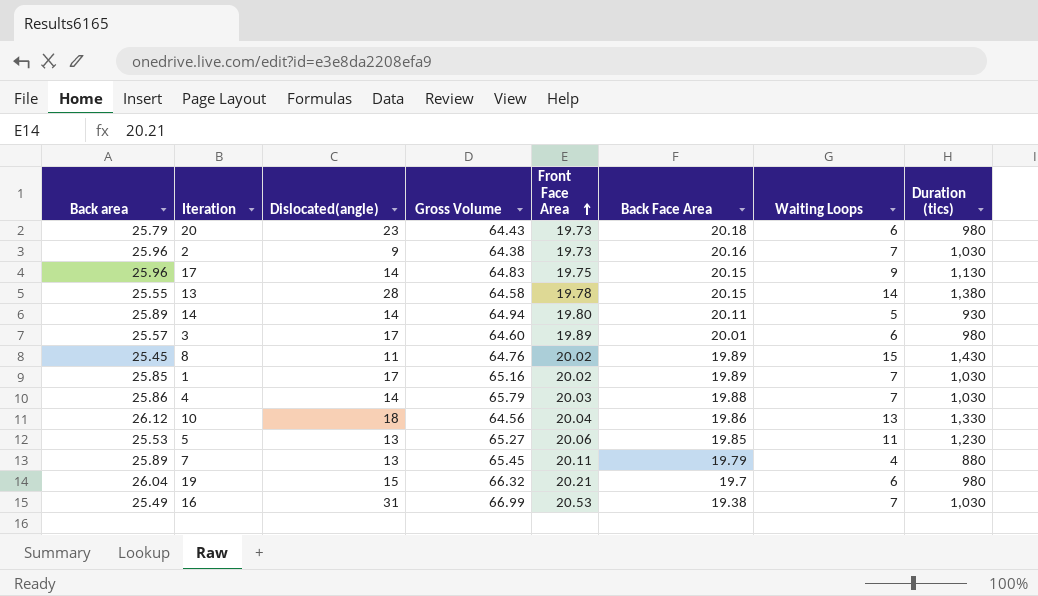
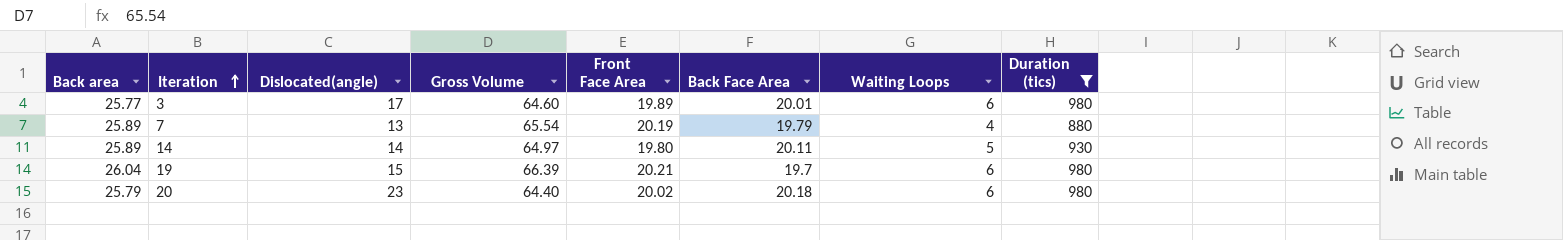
filter: none -> Duration (tics) <= 980
row order: Front Face Area ascending -> Iteration ascending
3 | Back area: 25.57 -> 25.77
7 | Gross Volume: 65.45 -> 65.54
7 | Front Face Area: 20.11 -> 20.19
14 | Gross Volume: 64.94 -> 64.97
19 | Gross Volume: 66.32 -> 66.39
20 | Gross Volume: 64.43 -> 64.40
20 | Front Face Area: 19.73 -> 20.02

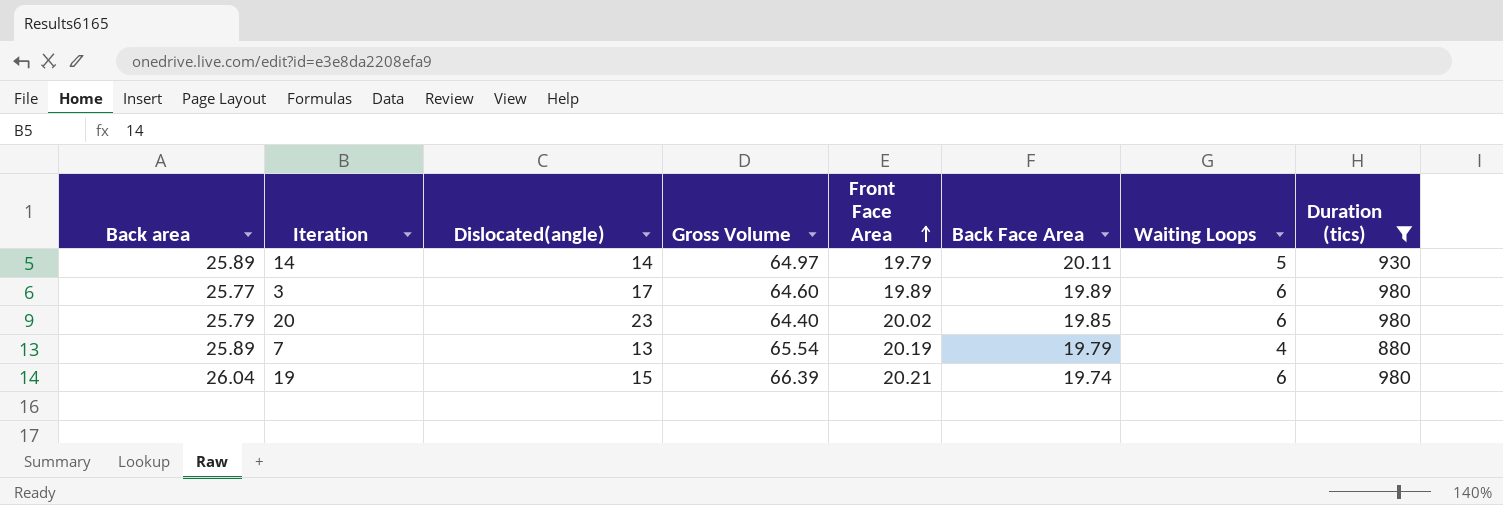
row order: Iteration ascending -> Front Face Area ascending
14 | Front Face Area: 19.80 -> 19.79
3 | Back Face Area: 20.01 -> 19.89
20 | Back Face Area: 20.18 -> 19.85
19 | Back Face Area: 19.7 -> 19.74

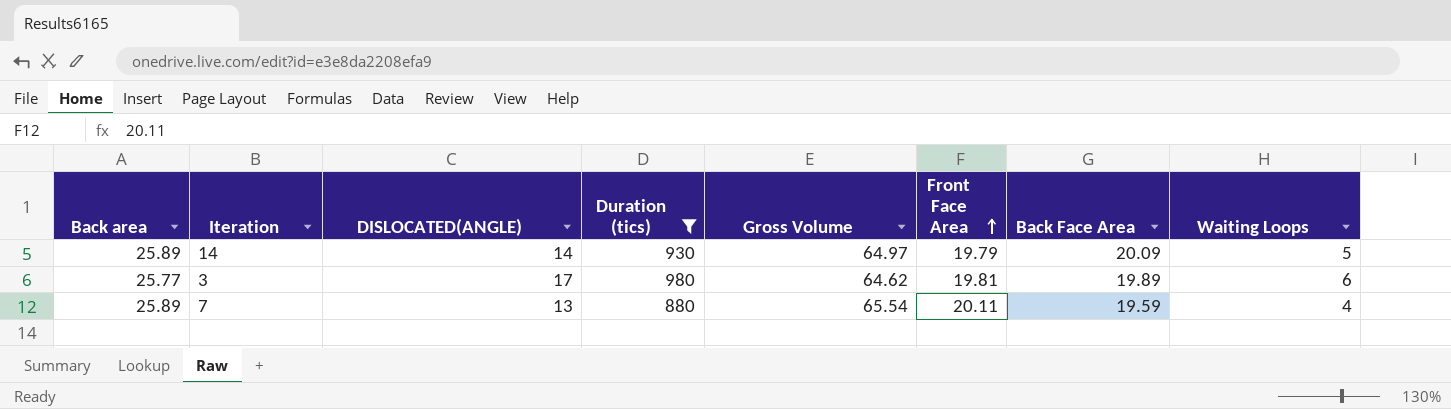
column name: Dislocated(angle) -> DISLOCATED(ANGLE)
column Duration (tics) | position: 8 -> 4
row 20: 25.79 | 23 | 64.40 | 20.02 | 19.85 | 6 | 980 -> none
row 19: 26.04 | 15 | 66.39 | 20.21 | 19.74 | 6 | 980 -> none
14 | Back Face Area: 20.11 -> 20.09
3 | Gross Volume: 64.60 -> 64.62
3 | Front Face Area: 19.89 -> 19.81
7 | Front Face Area: 20.19 -> 20.11
7 | Back Face Area: 19.79 -> 19.59

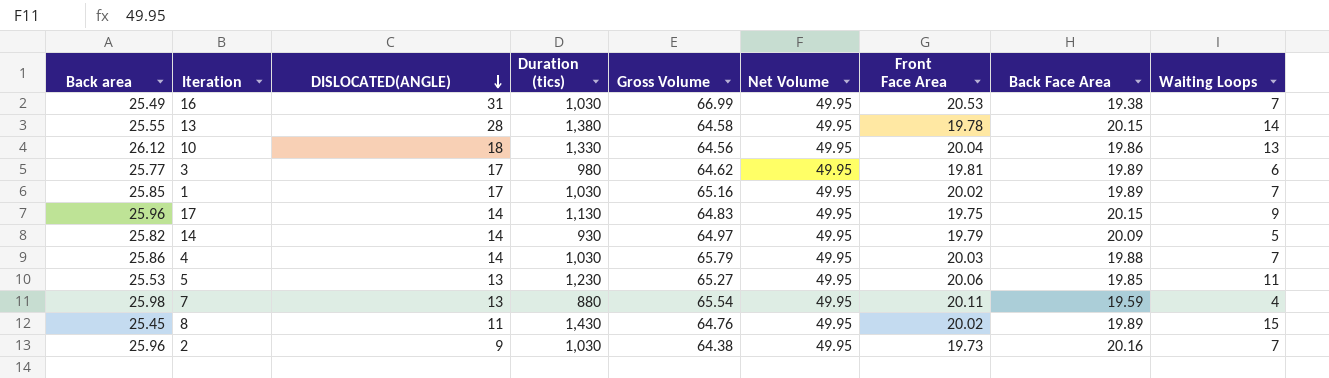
filter: Duration (tics) <= 980 -> none
row order: Front Face Area ascending -> DISLOCATED(ANGLE) descending
column Net Volume | position: none -> 6
14 | Back area: 25.89 -> 25.82
7 | Back area: 25.89 -> 25.98

